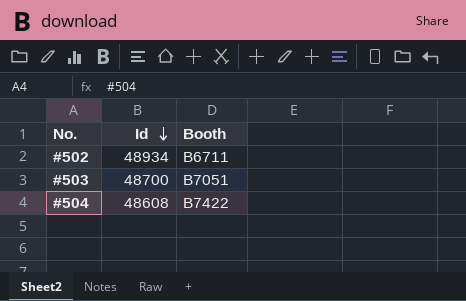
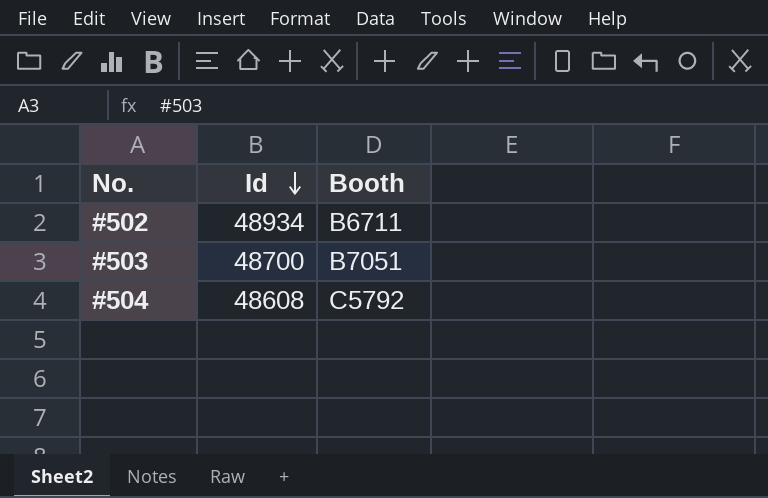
#504 | Booth: B7422 -> C5792

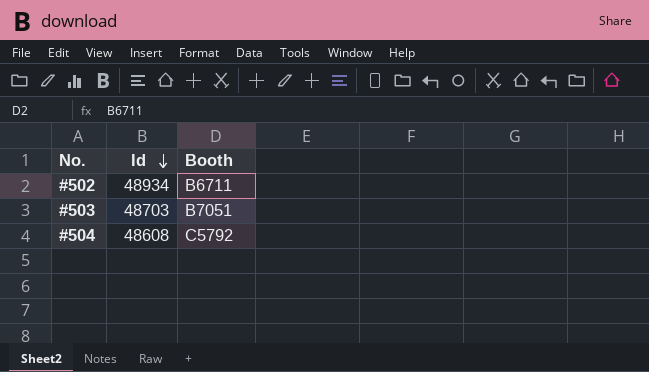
#503 | Id: 48700 -> 48703

